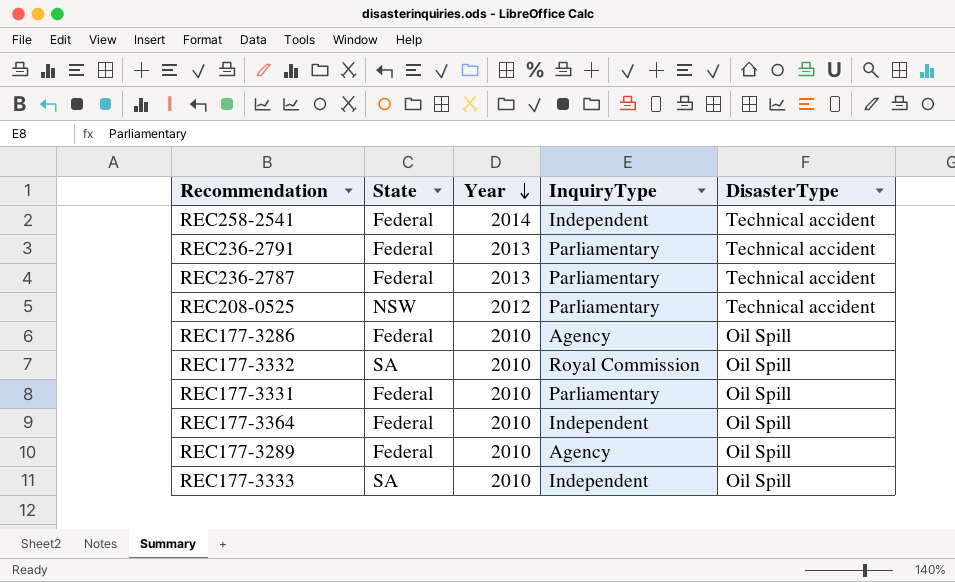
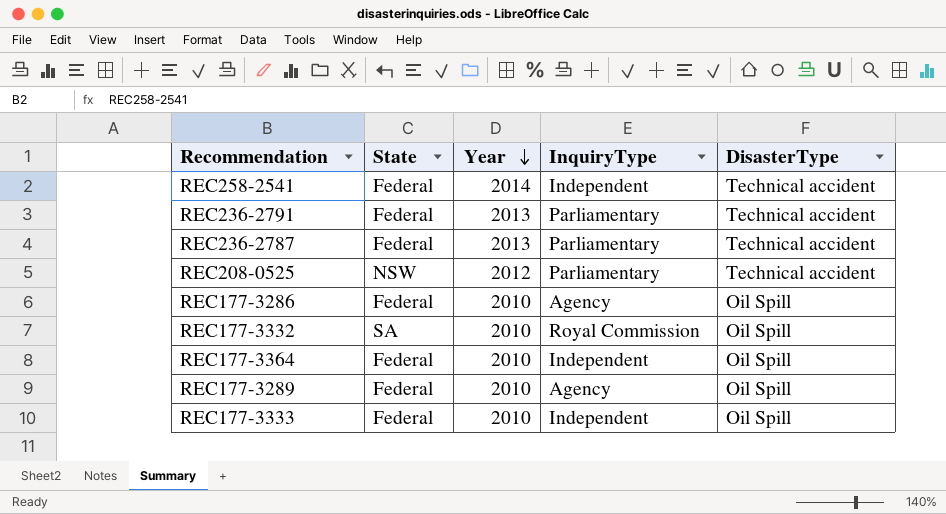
row REC177-3331: Federal | 2010 | Parliamentary | Oil Spill -> none
REC177-3333 | State: SA -> Federal

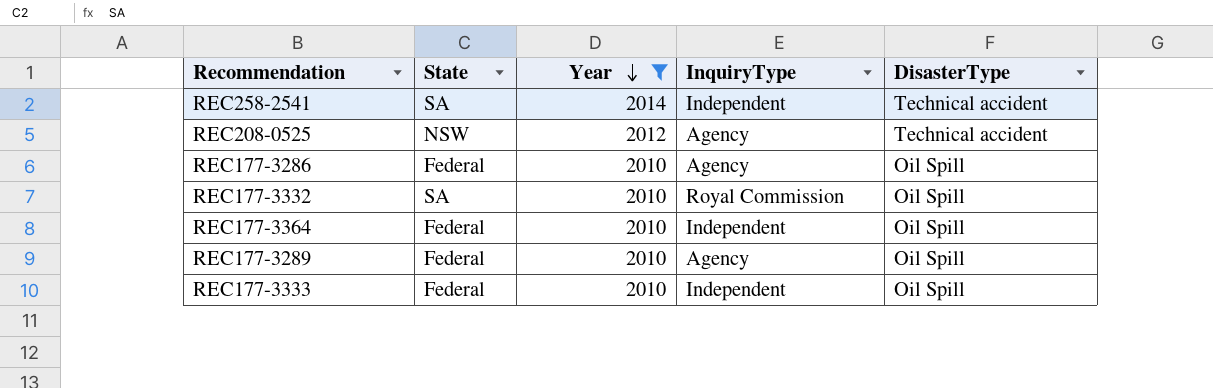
filter: none -> Year != 2013
REC258-2541 | State: Federal -> SA
REC208-0525 | InquiryType: Parliamentary -> Agency

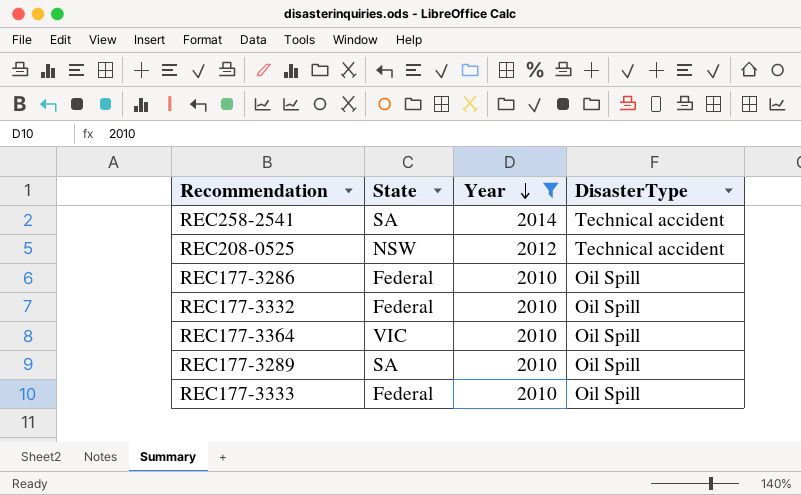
column InquiryType | position: 4 -> none
REC177-3332 | State: SA -> Federal
REC177-3364 | State: Federal -> VIC
REC177-3289 | State: Federal -> SA

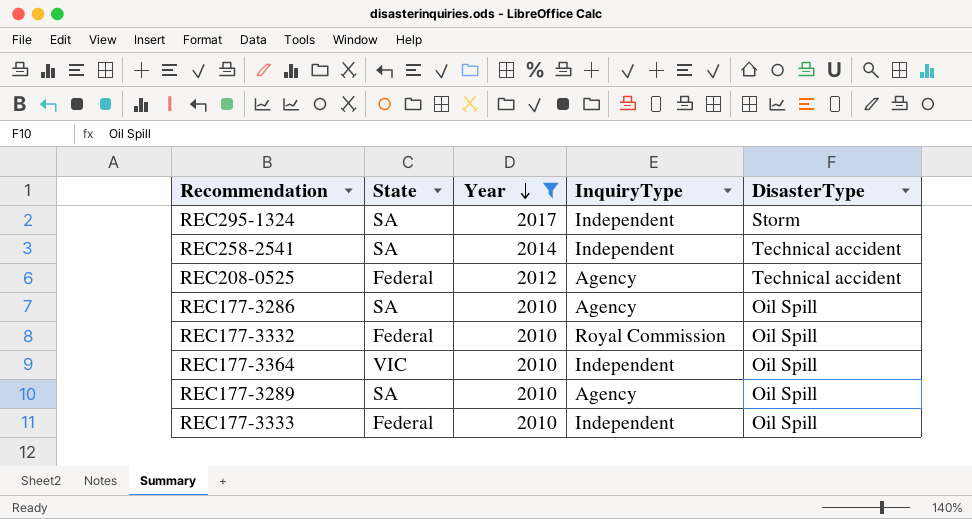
column InquiryType | position: none -> 4
row REC295-1324: none -> SA | 2017 | Independent | Storm
REC208-0525 | State: NSW -> Federal
REC177-3286 | State: Federal -> SA

